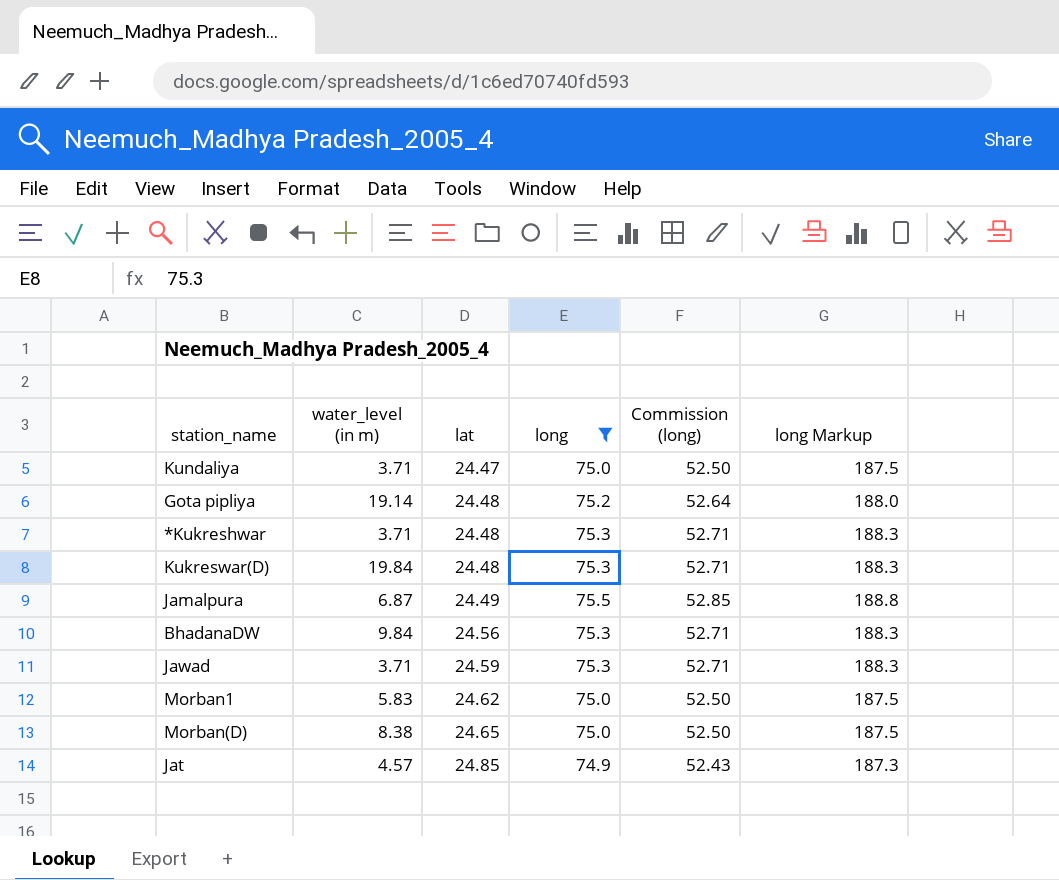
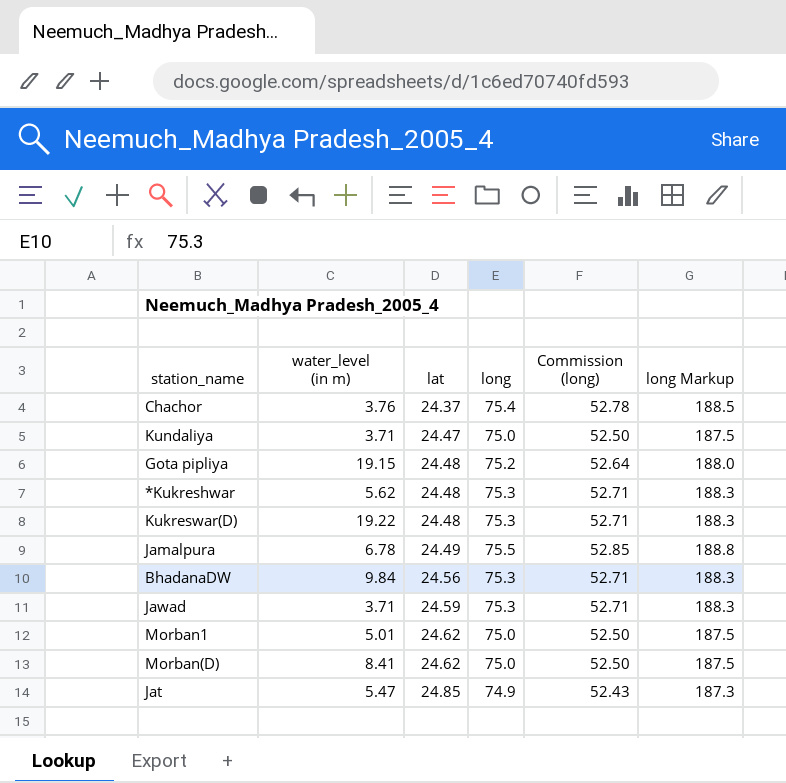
filter: long != 75.4 -> none
Gota pipliya | water_level (in m): 19.14 -> 19.15
*Kukreshwar | water_level (in m): 3.71 -> 5.62
Kukreswar(D) | water_level (in m): 19.84 -> 19.22
Jamalpura | water_level (in m): 6.87 -> 6.78
Morban1 | water_level (in m): 5.83 -> 5.01
Morban(D) | water_level (in m): 8.38 -> 8.41
Morban(D) | lat: 24.65 -> 24.62
Jat | water_level (in m): 4.57 -> 5.47

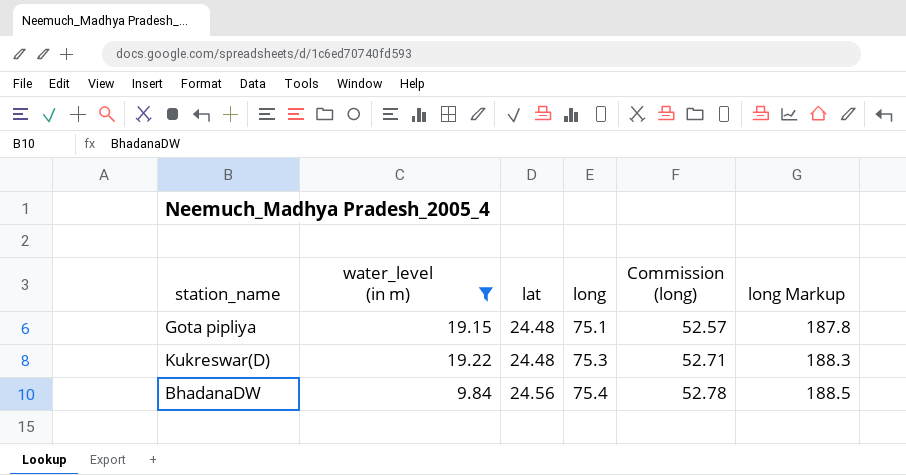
filter: none -> water_level (in m) >= 9.84
Gota pipliya | long: 75.2 -> 75.1
Gota pipliya | Commission (long): 52.64 -> 52.57
Gota pipliya | long Markup: 188.0 -> 187.8
BhadanaDW | long: 75.3 -> 75.4
BhadanaDW | Commission (long): 52.71 -> 52.78
BhadanaDW | long Markup: 188.3 -> 188.5

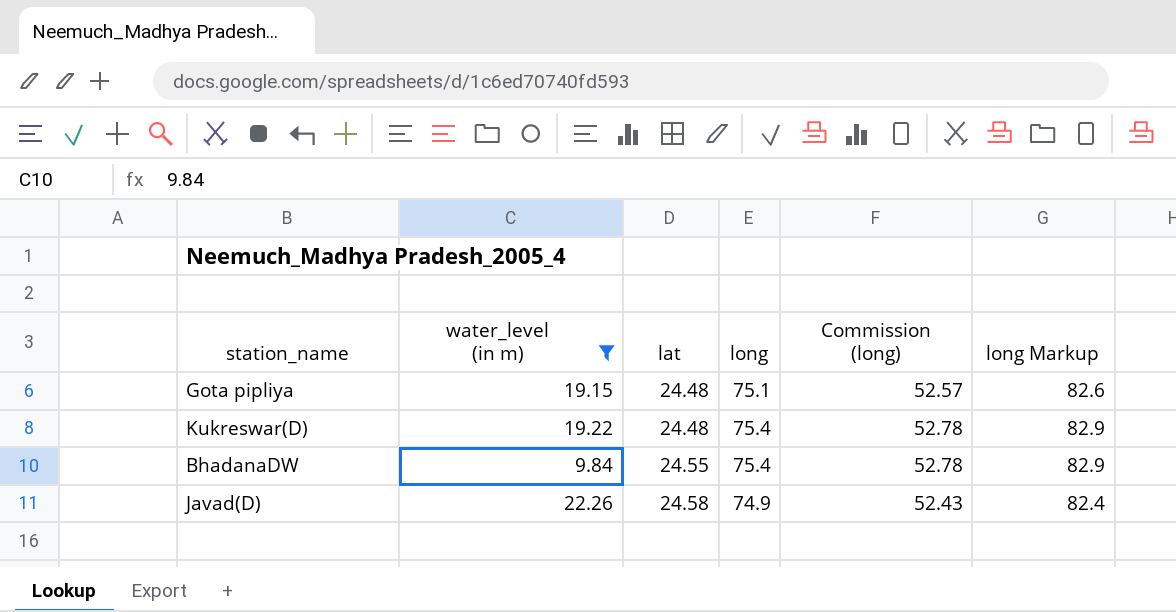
column long Markup | formula: [long] * 2.5 -> [long] * 1.1
Kukreswar(D) | long: 75.3 -> 75.4
Kukreswar(D) | Commission (long): 52.71 -> 52.78
BhadanaDW | lat: 24.56 -> 24.55
row Javad(D): none -> 22.26 | 24.58 | 74.9 | 52.43 | 82.4

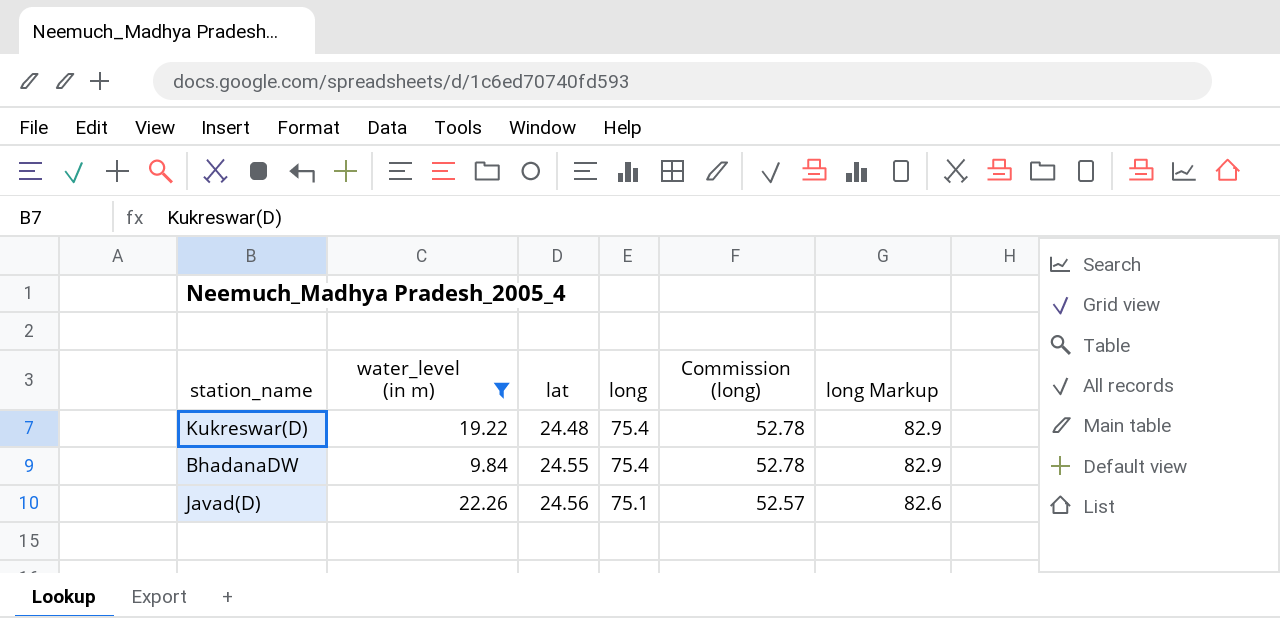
row Gota pipliya: 19.15 | 24.48 | 75.1 | 52.57 | 82.6 -> none
Javad(D) | lat: 24.58 -> 24.56
Javad(D) | long: 74.9 -> 75.1
Javad(D) | Commission (long): 52.43 -> 52.57
Javad(D) | long Markup: 82.4 -> 82.6

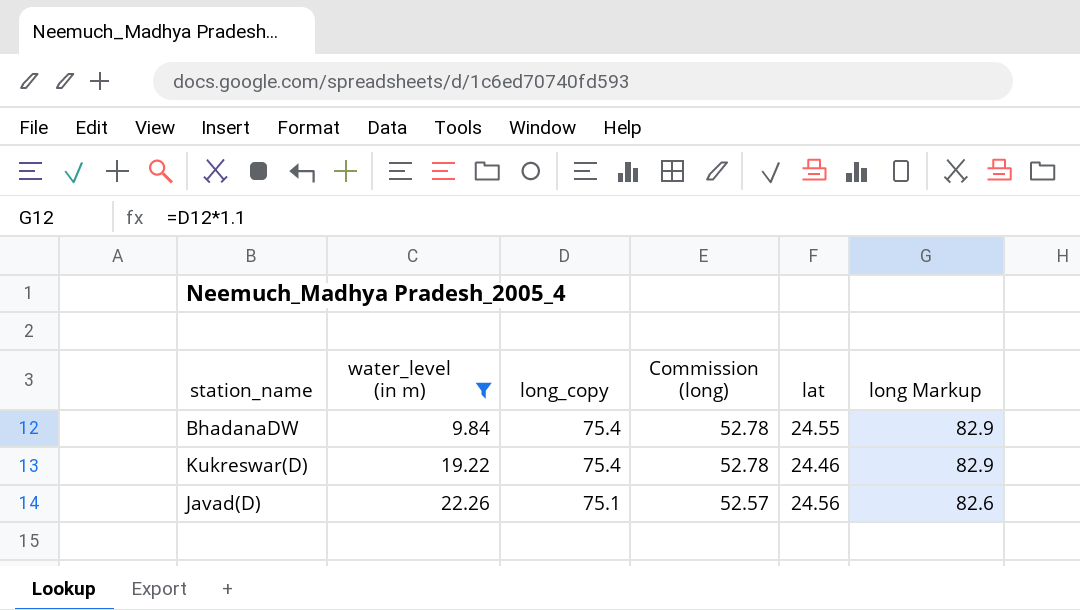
row order: lat ascending -> water_level (in m) ascending
column name: long -> long_copy
column lat | position: 3 -> 5
Kukreswar(D) | lat: 24.48 -> 24.46

